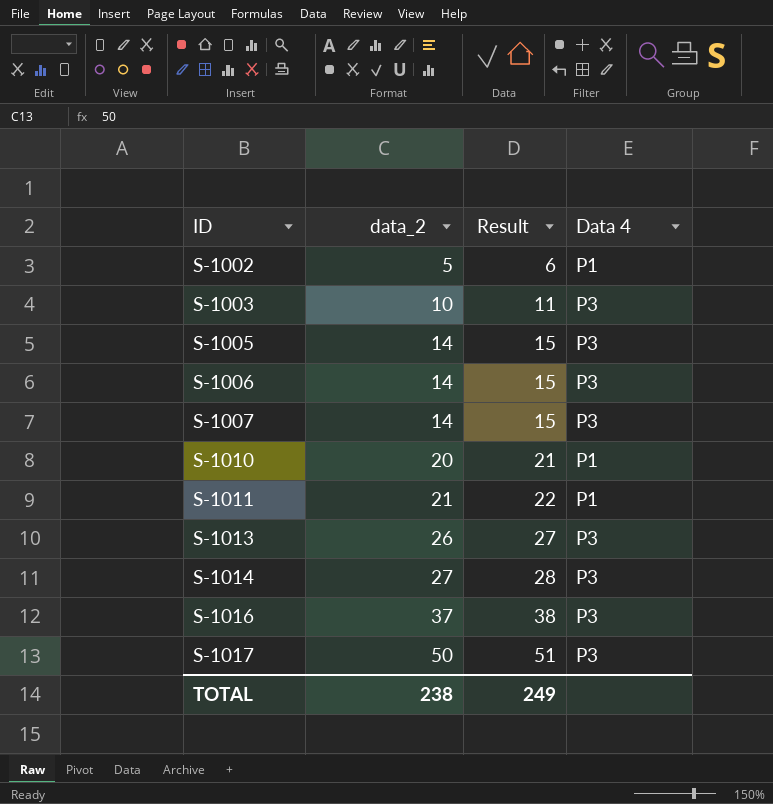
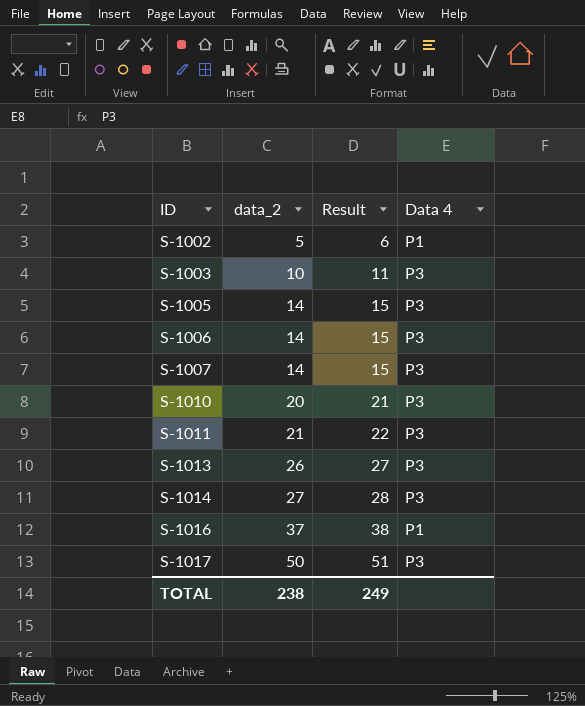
S-1010 | Data 4: P1 -> P3
S-1011 | Data 4: P1 -> P3
S-1016 | Data 4: P3 -> P1

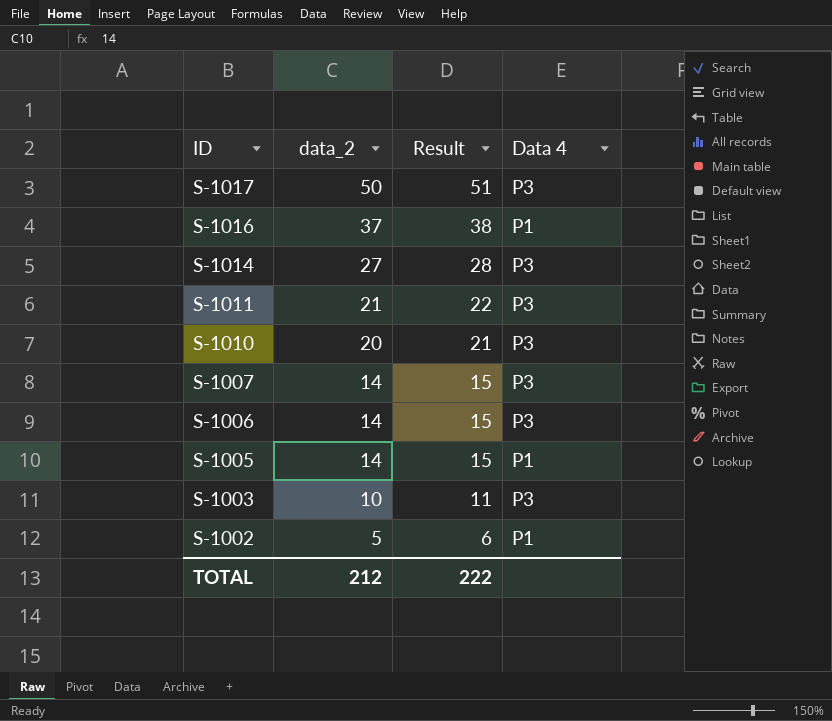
row order: ID ascending -> ID descending
row S-1013: 26 | 27 | P3 -> none
S-1005 | Data 4: P3 -> P1
TOTAL | data_2: 238 -> 212
TOTAL | Result: 249 -> 222

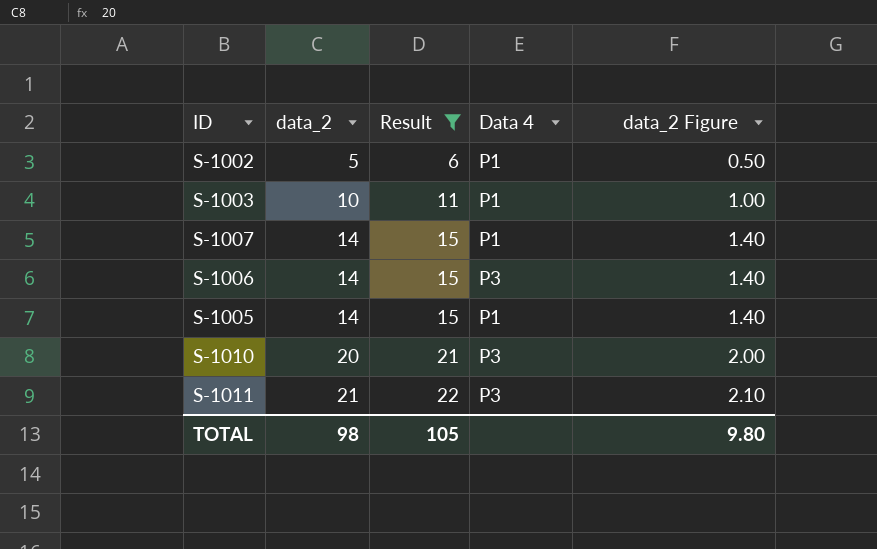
filter: none -> Result <= 22
row order: ID descending -> data_2 ascending
column data_2 Figure | formula: none -> [data_2] * 0.1
S-1003 | Data 4: P3 -> P1
S-1007 | Data 4: P3 -> P1
TOTAL | data_2: 212 -> 98
TOTAL | Result: 222 -> 105

